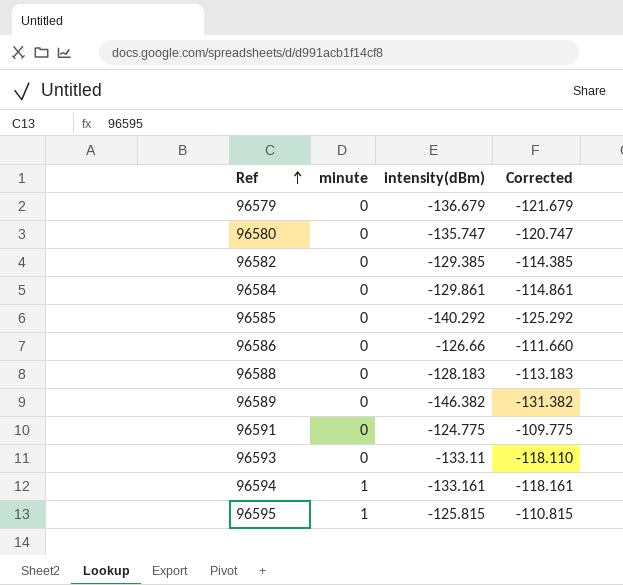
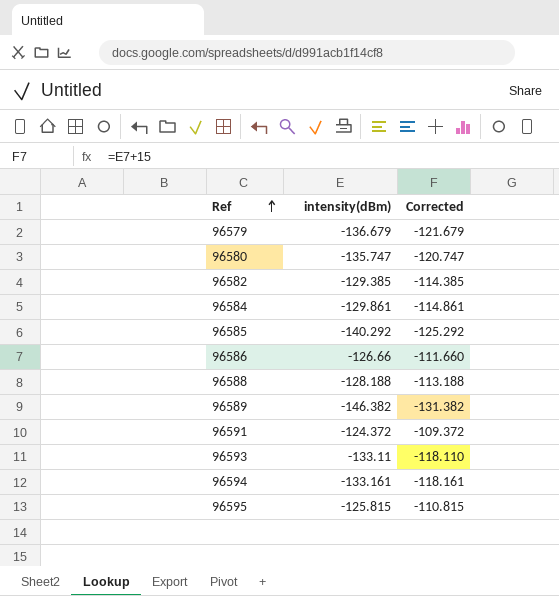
column minute | position: 2 -> none
96588 | intensity(dBm): -128.183 -> -128.188
96588 | Corrected: -113.183 -> -113.188
96591 | intensity(dBm): -124.775 -> -124.372
96591 | Corrected: -109.775 -> -109.372

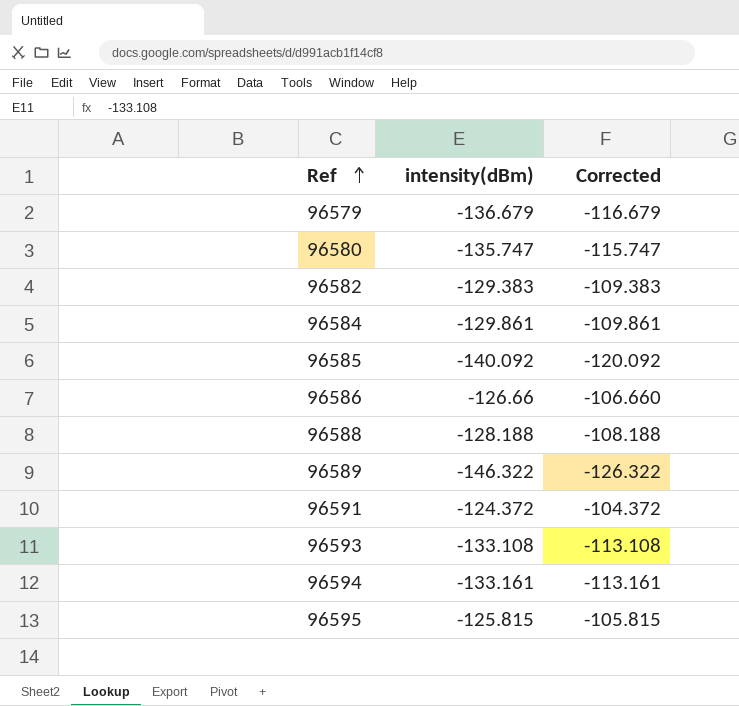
column Corrected | formula: [intensity(dBm)] + 15 -> [intensity(dBm)] + 20
96582 | intensity(dBm): -129.385 -> -129.383
96585 | intensity(dBm): -140.292 -> -140.092
96589 | intensity(dBm): -146.382 -> -146.322
96593 | intensity(dBm): -133.11 -> -133.108

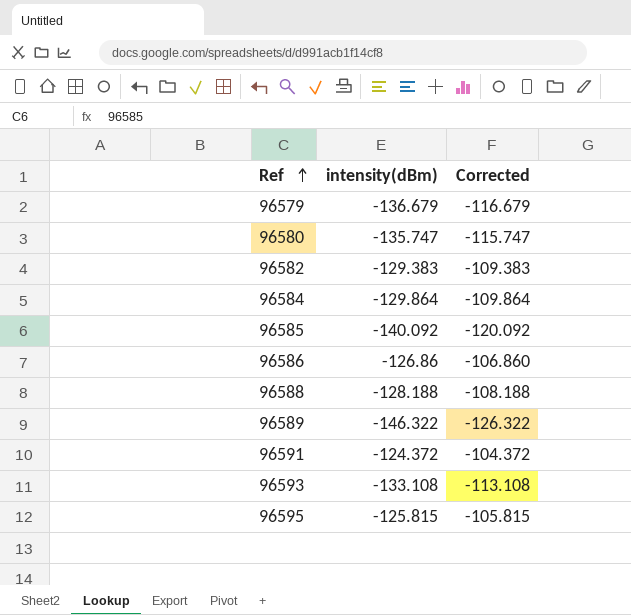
row 96594: -133.161 | -113.161 -> none
96584 | intensity(dBm): -129.861 -> -129.864
96584 | Corrected: -109.861 -> -109.864
96586 | intensity(dBm): -126.66 -> -126.86
96586 | Corrected: -106.660 -> -106.860

